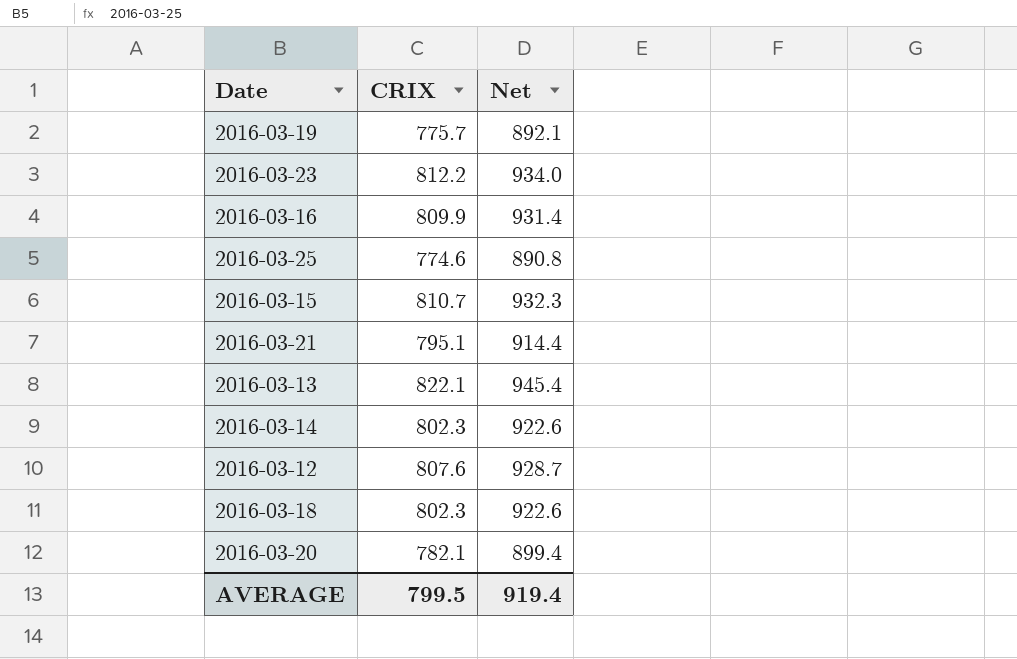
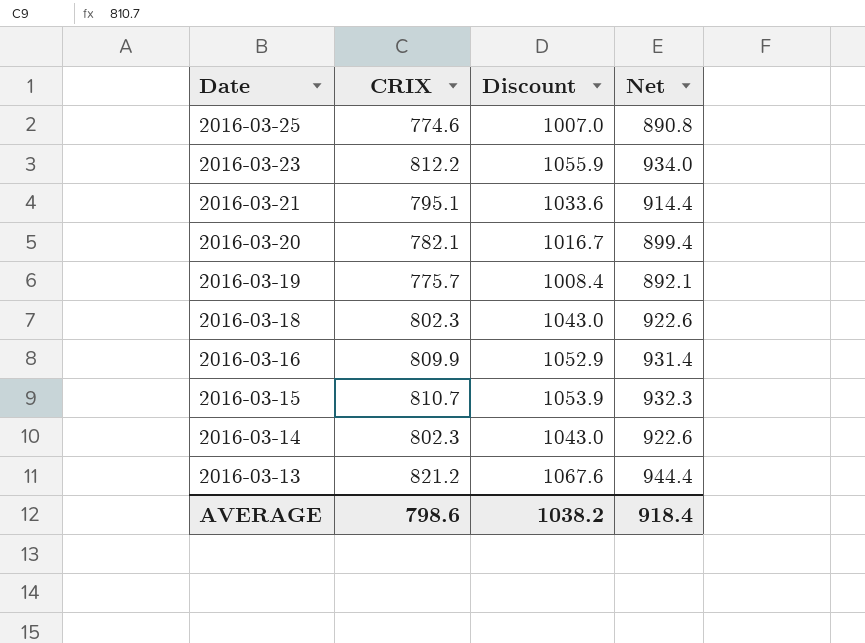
row order: none -> Date descending
column Discount | formula: none -> [CRIX] * 1.3
row 2016-03-12: 807.6 | 928.7 -> none
2016-03-13 | CRIX: 822.1 -> 821.2
2016-03-13 | Net: 945.4 -> 944.4
AVERAGE | CRIX: 799.5 -> 798.6
AVERAGE | Net: 919.4 -> 918.4

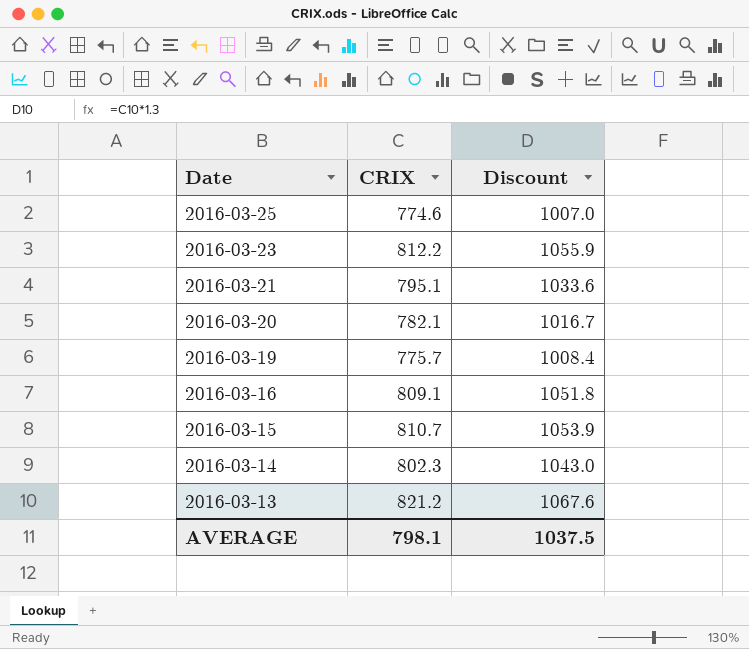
column Net | formula: [CRIX] * 1.15 -> none
row 2016-03-18: 802.3 | 1043.0 | 922.6 -> none
2016-03-16 | CRIX: 809.9 -> 809.1
2016-03-16 | Discount: 1052.9 -> 1051.8
AVERAGE | CRIX: 798.6 -> 798.1
AVERAGE | Discount: 1038.2 -> 1037.5

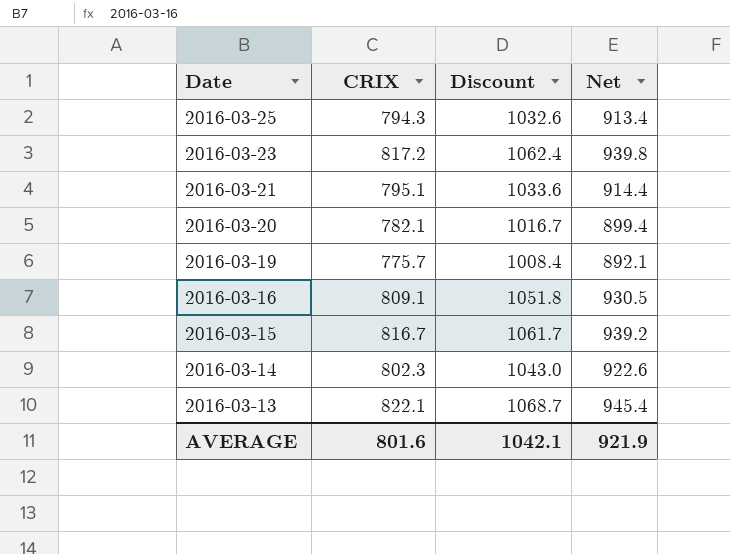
column Net | formula: none -> [CRIX] * 1.15
2016-03-25 | CRIX: 774.6 -> 794.3
2016-03-25 | Discount: 1007.0 -> 1032.6
2016-03-23 | CRIX: 812.2 -> 817.2
2016-03-23 | Discount: 1055.9 -> 1062.4
2016-03-15 | CRIX: 810.7 -> 816.7
2016-03-15 | Discount: 1053.9 -> 1061.7
2016-03-13 | CRIX: 821.2 -> 822.1
2016-03-13 | Discount: 1067.6 -> 1068.7
AVERAGE | CRIX: 798.1 -> 801.6
AVERAGE | Discount: 1037.5 -> 1042.1

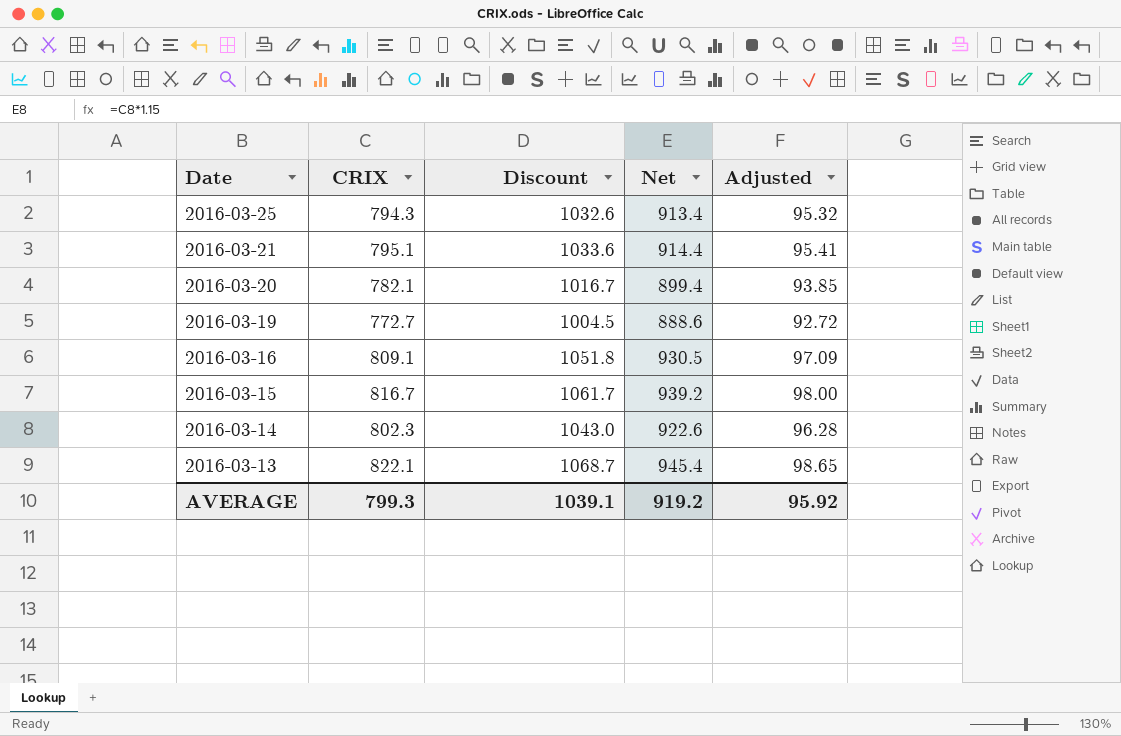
column Adjusted | formula: none -> [CRIX] * 0.12
row 2016-03-23: 817.2 | 1062.4 | 939.8 -> none
2016-03-19 | CRIX: 775.7 -> 772.7
2016-03-19 | Discount: 1008.4 -> 1004.5
2016-03-19 | Net: 892.1 -> 888.6
AVERAGE | CRIX: 801.6 -> 799.3
AVERAGE | Discount: 1042.1 -> 1039.1
AVERAGE | Net: 921.9 -> 919.2

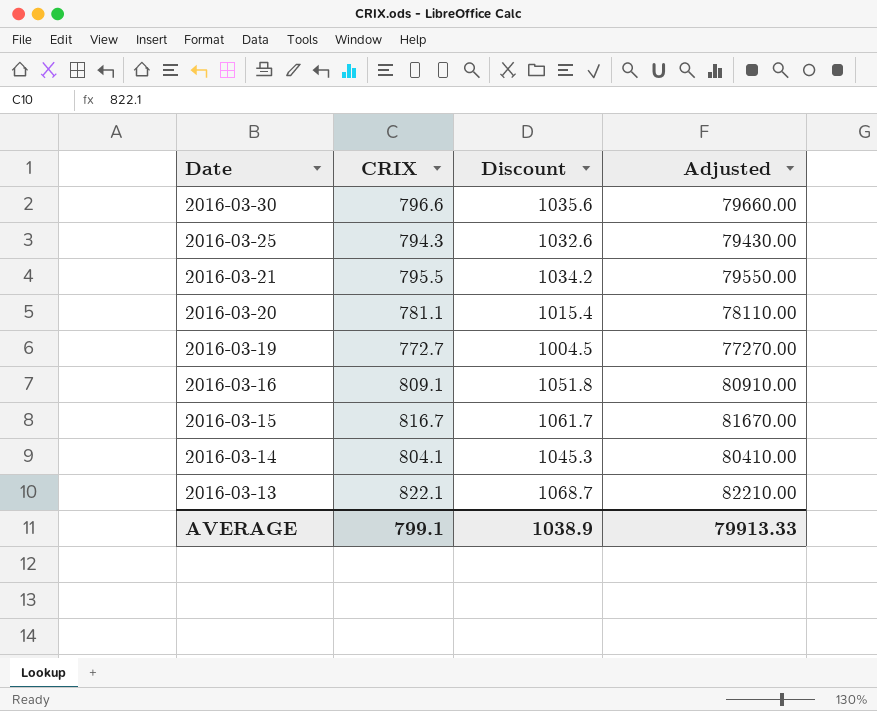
column Net | formula: [CRIX] * 1.15 -> none
column Adjusted | formula: [CRIX] * 0.12 -> [CRIX] * 100
row 2016-03-30: none -> 796.6 | 1035.6 | 79660.00
2016-03-21 | CRIX: 795.1 -> 795.5
2016-03-21 | Discount: 1033.6 -> 1034.2
2016-03-20 | CRIX: 782.1 -> 781.1
2016-03-20 | Discount: 1016.7 -> 1015.4
2016-03-14 | CRIX: 802.3 -> 804.1
2016-03-14 | Discount: 1043.0 -> 1045.3
AVERAGE | CRIX: 799.3 -> 799.1
AVERAGE | Discount: 1039.1 -> 1038.9
AVERAGE | Adjusted: 95.92 -> 79913.33

